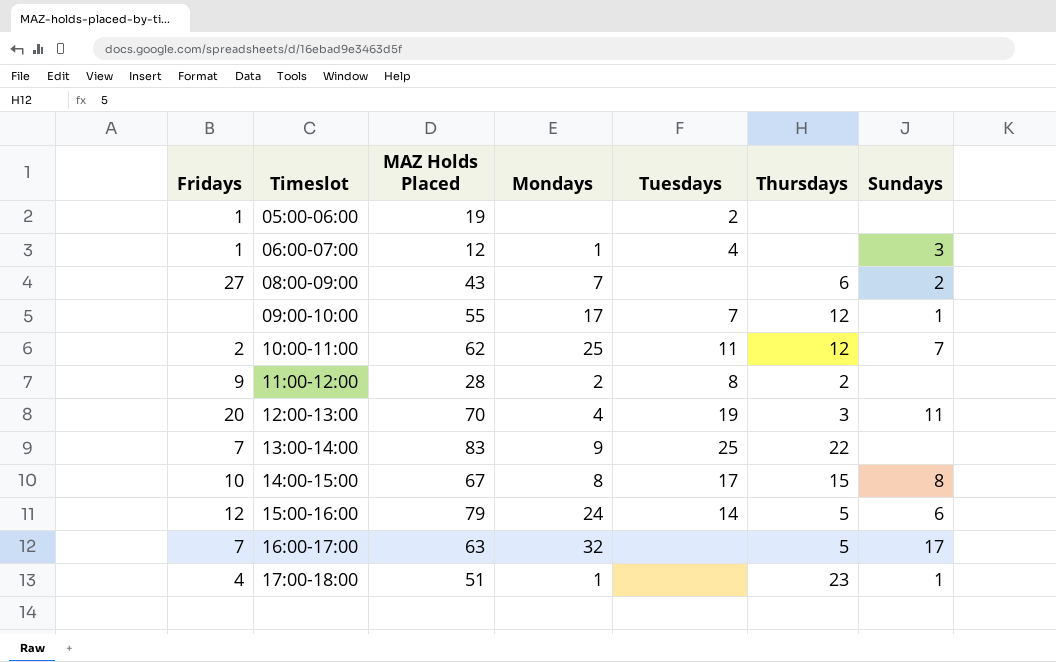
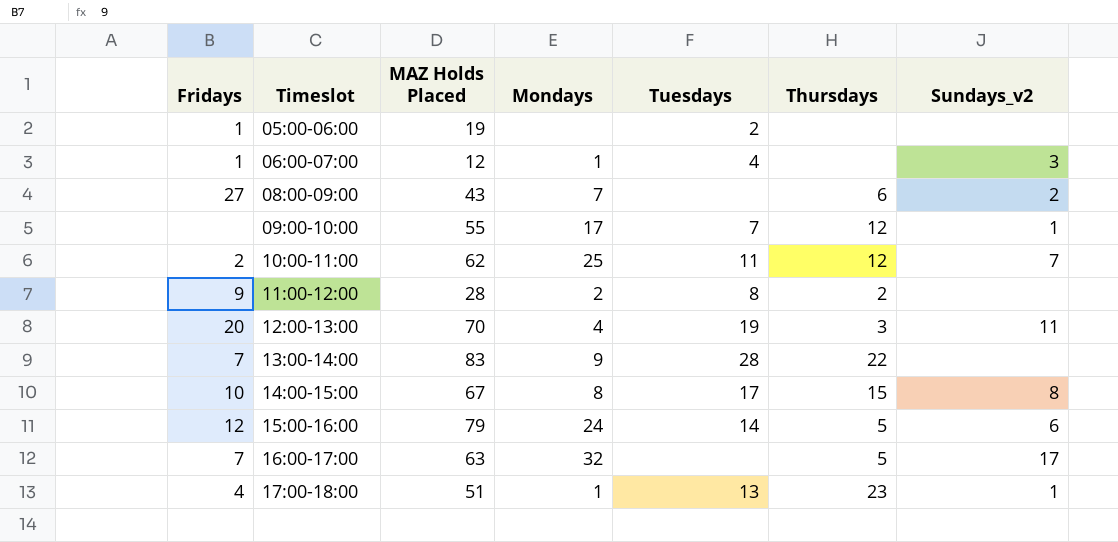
column name: Sundays -> Sundays_v2
13:00-14:00 | Tuesdays: 25 -> 28
17:00-18:00 | Tuesdays: none -> 13

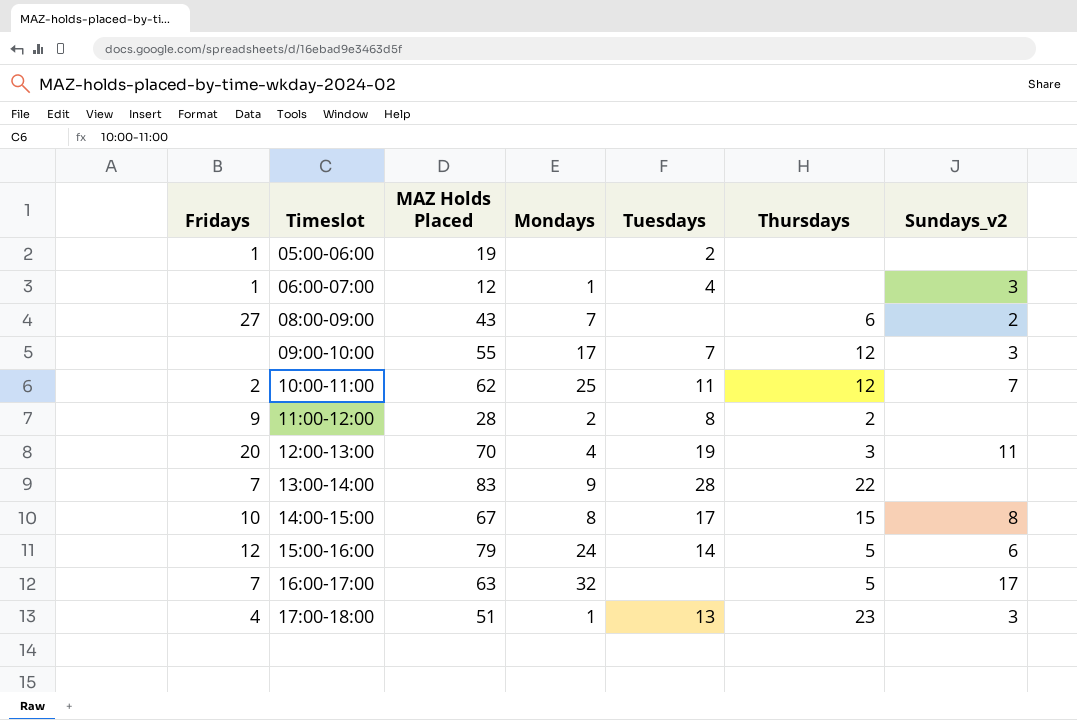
09:00-10:00 | Sundays_v2: 1 -> 3
17:00-18:00 | Sundays_v2: 1 -> 3

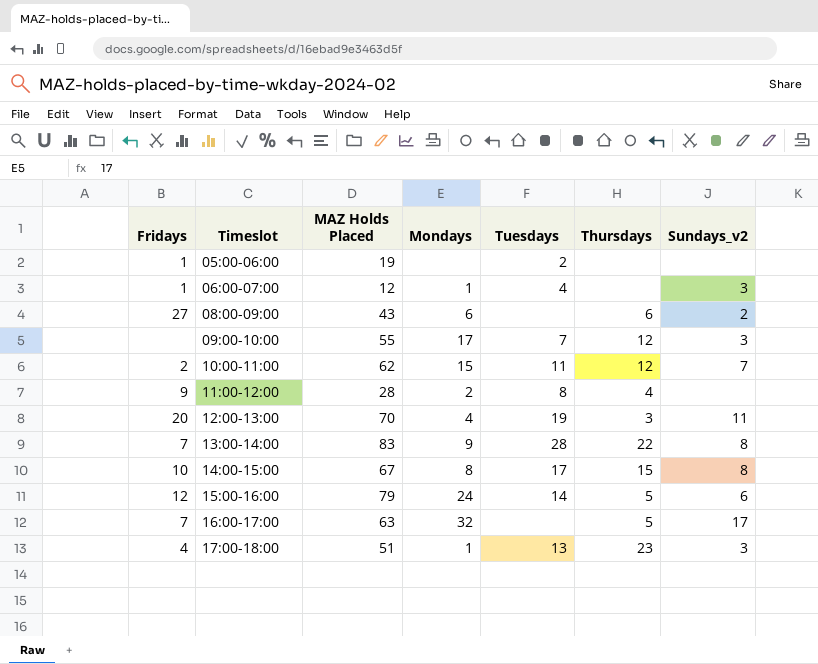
08:00-09:00 | Mondays: 7 -> 6
10:00-11:00 | Mondays: 25 -> 15
11:00-12:00 | Thursdays: 2 -> 4
13:00-14:00 | Sundays_v2: none -> 8

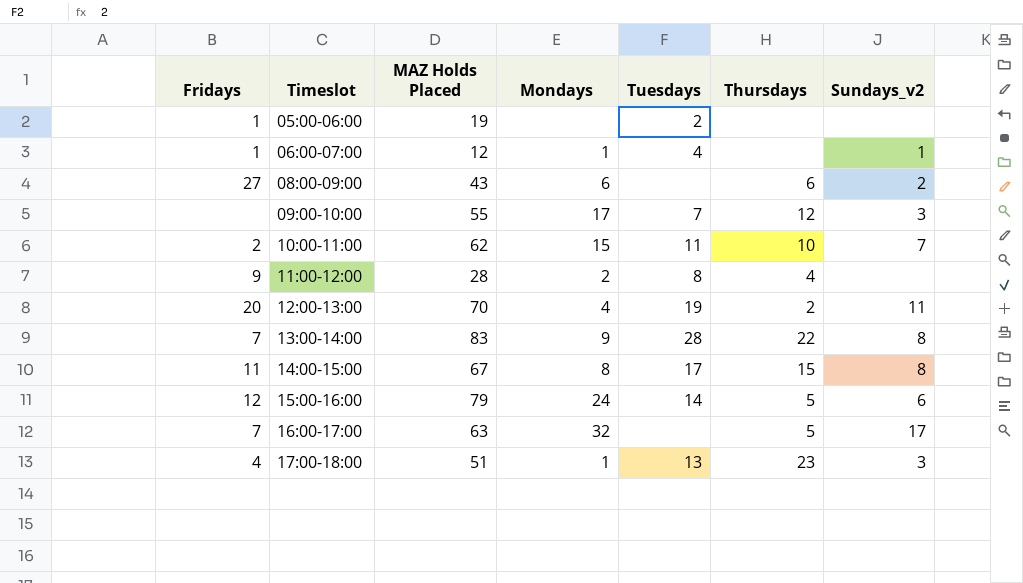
06:00-07:00 | Sundays_v2: 3 -> 1
10:00-11:00 | Thursdays: 12 -> 10
12:00-13:00 | Thursdays: 3 -> 2
14:00-15:00 | Fridays: 10 -> 11

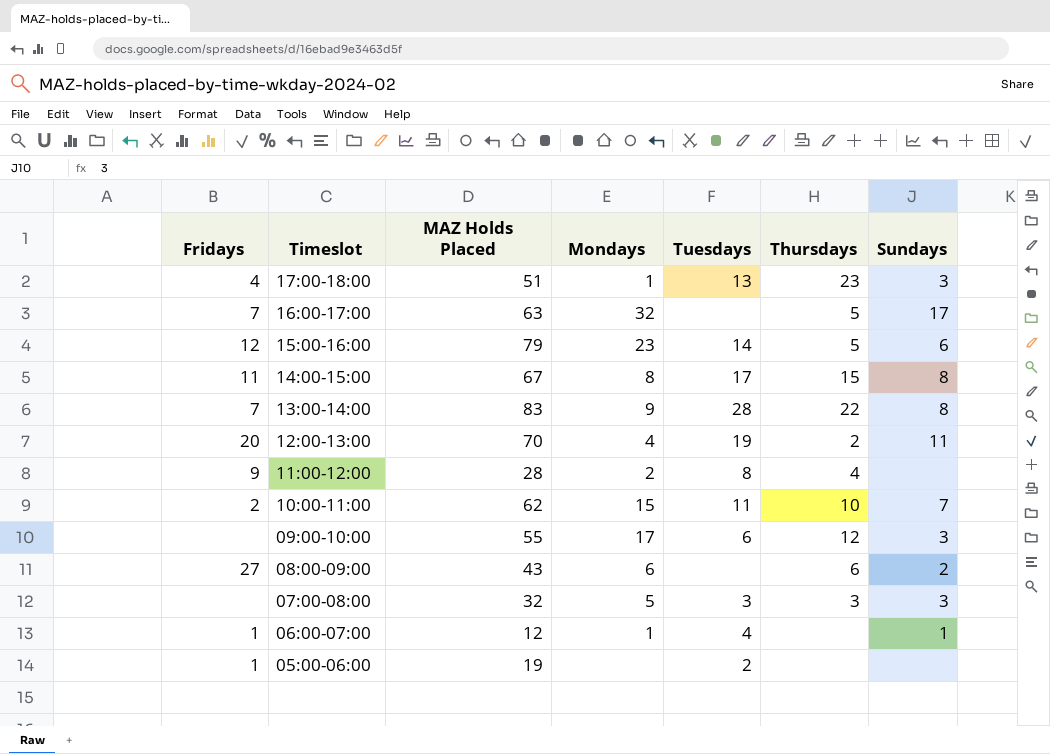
row order: Timeslot ascending -> Timeslot descending
column name: Sundays_v2 -> Sundays
15:00-16:00 | Mondays: 24 -> 23
09:00-10:00 | Tuesdays: 7 -> 6
row 07:00-08:00: none -> none | 32 | 5 | 3 | 3 | 3

